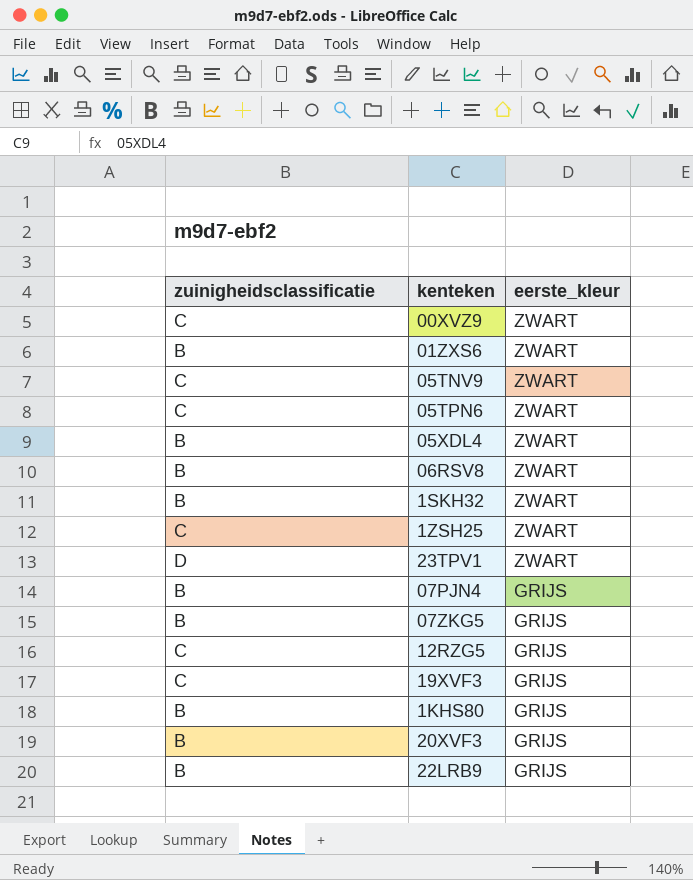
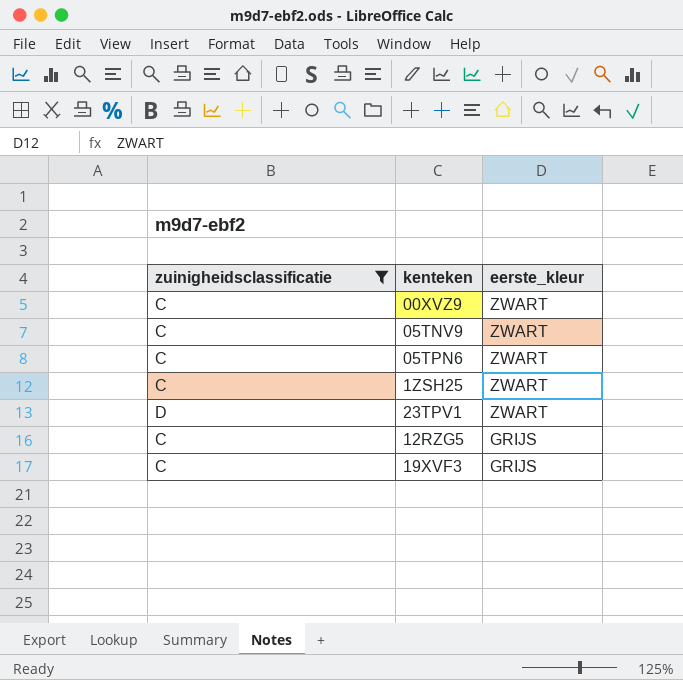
filter: none -> zuinigheidsclassificatie != B

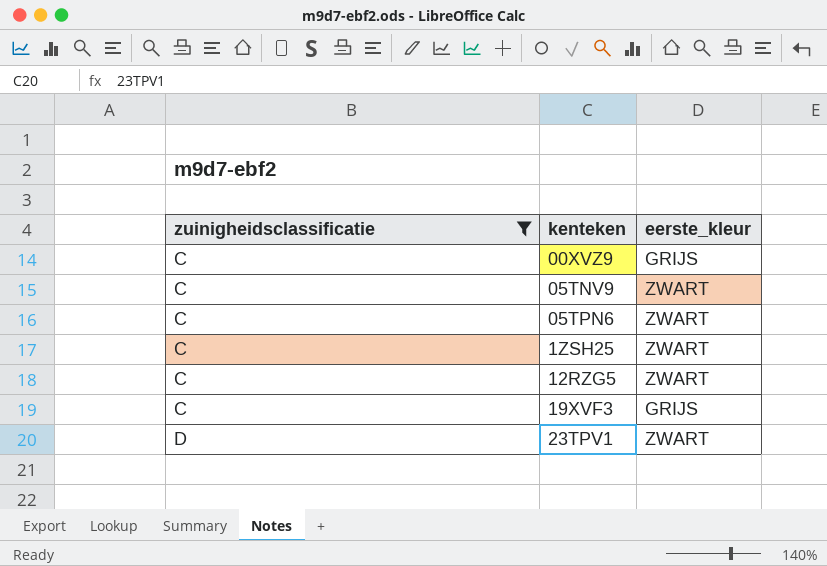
row order: eerste_kleur descending -> zuinigheidsclassificatie ascending
00XVZ9 | eerste_kleur: ZWART -> GRIJS
12RZG5 | eerste_kleur: GRIJS -> ZWART

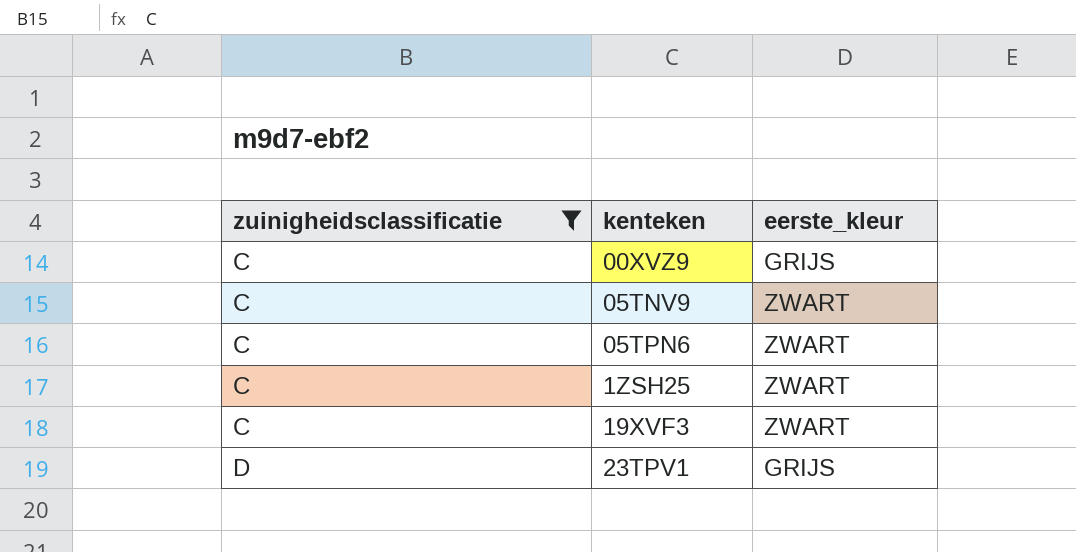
row 12RZG5: C | ZWART -> none
19XVF3 | eerste_kleur: GRIJS -> ZWART
23TPV1 | eerste_kleur: ZWART -> GRIJS

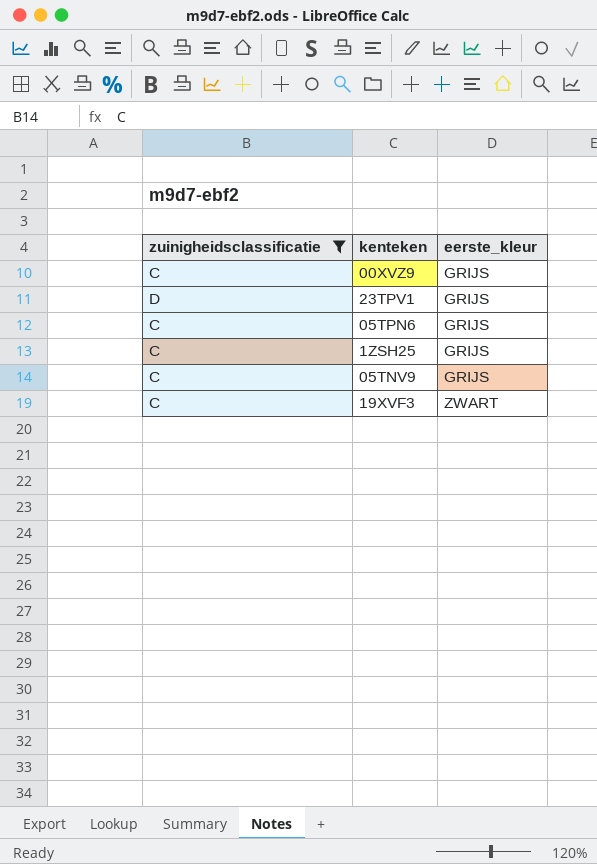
row order: zuinigheidsclassificatie ascending -> eerste_kleur ascending
05TPN6 | eerste_kleur: ZWART -> GRIJS
1ZSH25 | eerste_kleur: ZWART -> GRIJS
05TNV9 | eerste_kleur: ZWART -> GRIJS

